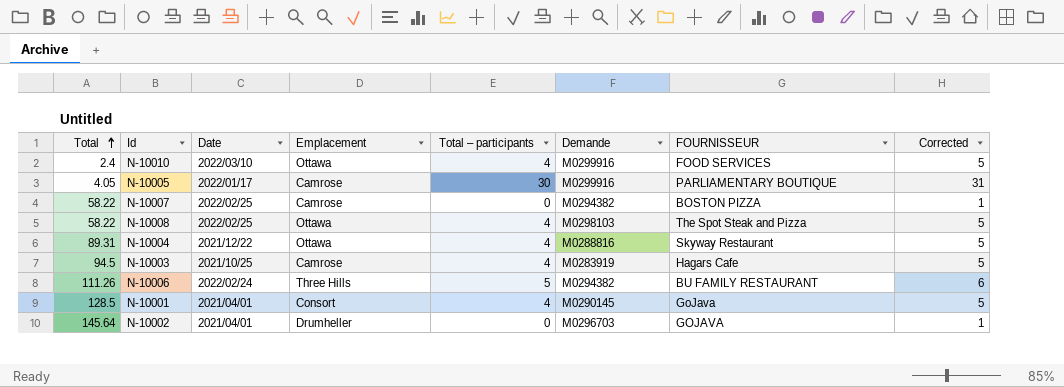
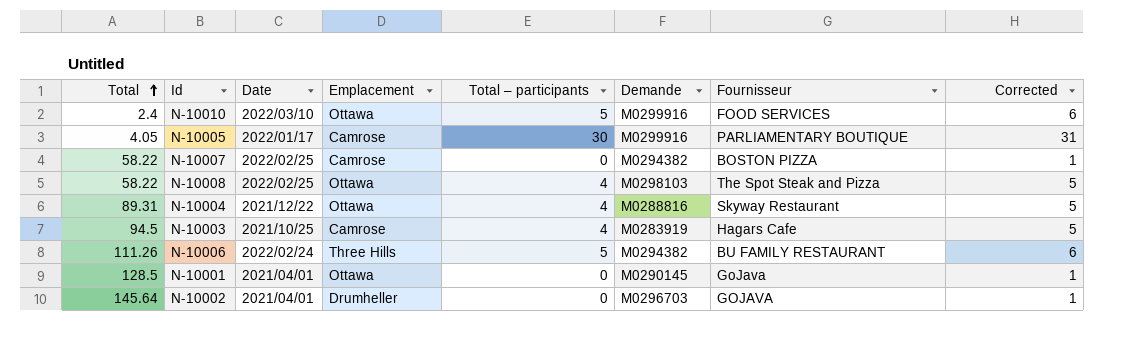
column name: FOURNISSEUR -> Fournisseur
N-10010 | Total – participants: 4 -> 5
N-10010 | Corrected: 5 -> 6
N-10001 | Emplacement: Consort -> Ottawa
N-10001 | Total – participants: 4 -> 0
N-10001 | Corrected: 5 -> 1

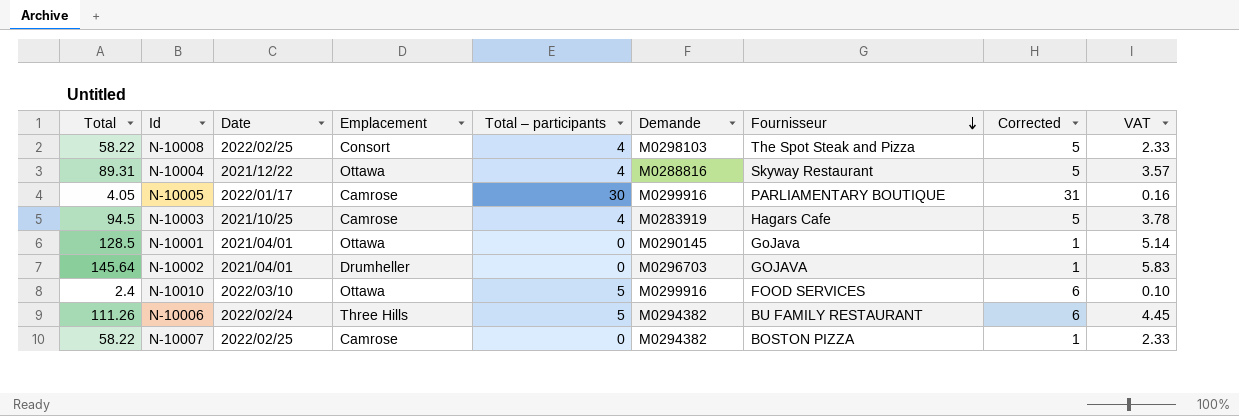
row order: Total ascending -> Fournisseur descending
column VAT | formula: none -> [Total] * 0.04
N-10008 | Emplacement: Ottawa -> Consort

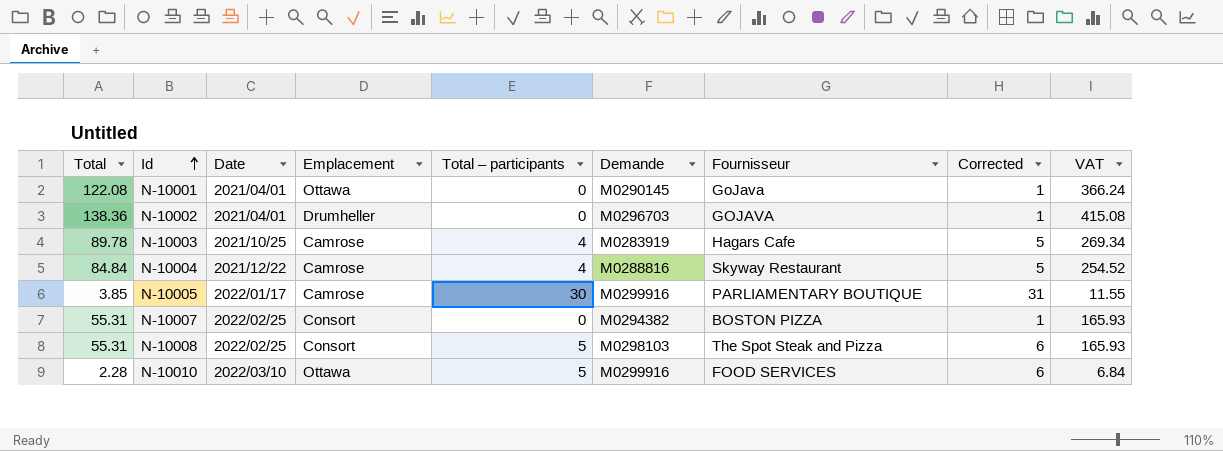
row order: Fournisseur descending -> Id ascending
column VAT | formula: [Total] * 0.04 -> [Total] * 3
row N-10006: 111.26 | 2022/02/24 | Three Hills | 5 | M0294382 | BU FAMILY RESTAURANT | 6 | 4.45 -> none
N-10001 | Total: 128.5 -> 122.08
N-10002 | Total: 145.64 -> 138.36
N-10003 | Total: 94.5 -> 89.78
N-10004 | Total: 89.31 -> 84.84
N-10004 | Emplacement: Ottawa -> Camrose
N-10005 | Total: 4.05 -> 3.85
N-10007 | Total: 58.22 -> 55.31
N-10007 | Emplacement: Camrose -> Consort
N-10008 | Total: 58.22 -> 55.31
N-10008 | Total – participants: 4 -> 5
N-10008 | Corrected: 5 -> 6
N-10010 | Total: 2.4 -> 2.28

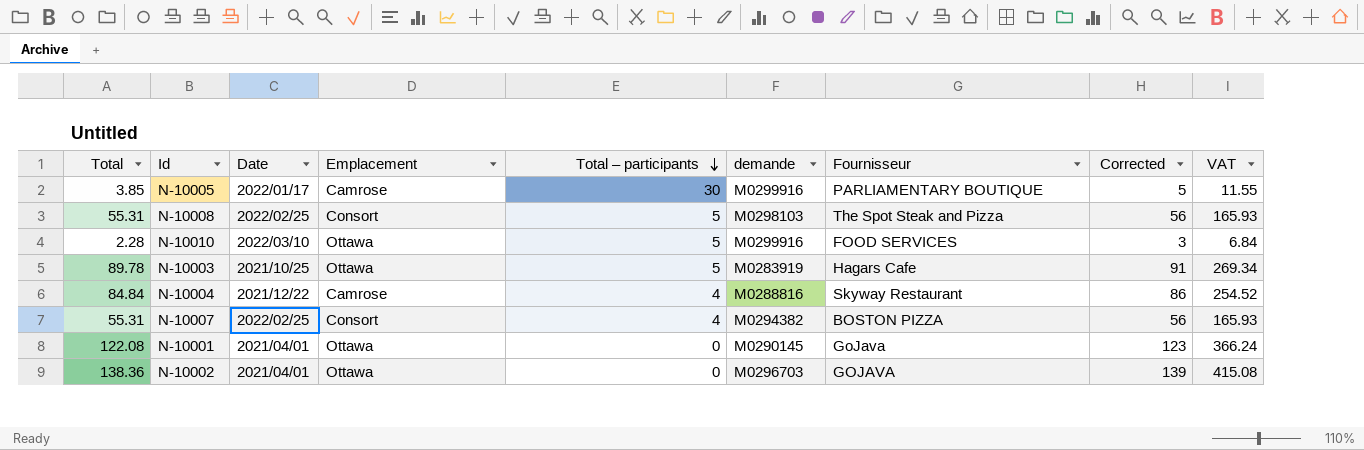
row order: Id ascending -> Total – participants descending
column name: Demande -> demande
column Corrected | formula: [Total – participants] + 1 -> [Total] + 1
N-10003 | Emplacement: Camrose -> Ottawa
N-10003 | Total – participants: 4 -> 5
N-10007 | Total – participants: 0 -> 4
N-10002 | Emplacement: Drumheller -> Ottawa

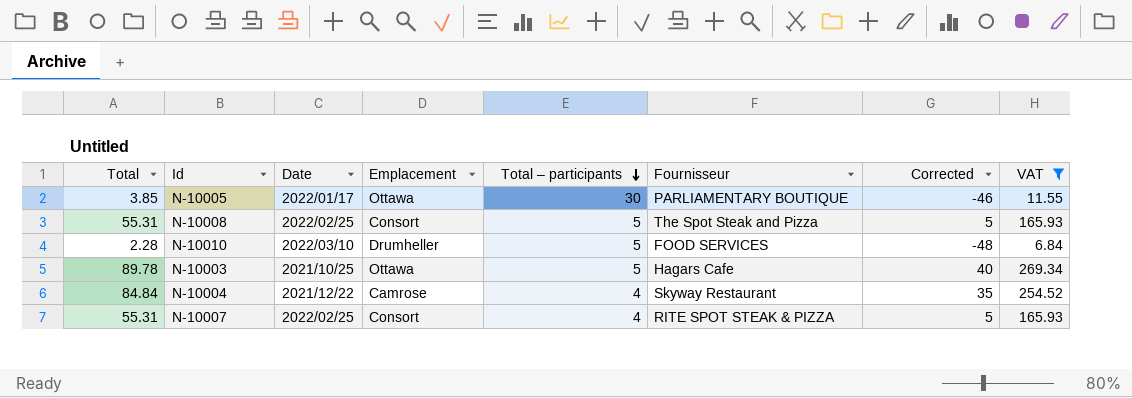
filter: none -> VAT <= 269.34
column demande | position: 6 -> none
column Corrected | formula: [Total] + 1 -> [Total] - 50
N-10005 | Emplacement: Camrose -> Ottawa
N-10010 | Emplacement: Ottawa -> Drumheller
N-10007 | Fournisseur: BOSTON PIZZA -> RITE SPOT STEAK & PIZZA

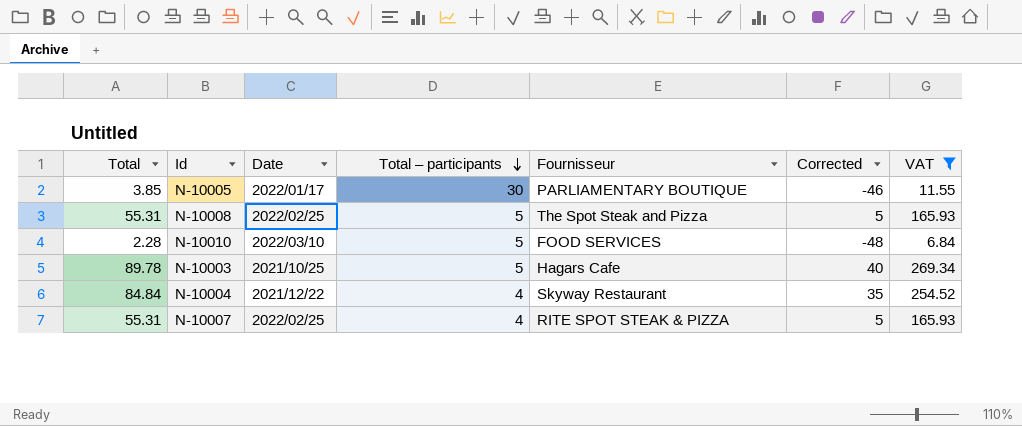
column Emplacement | position: 4 -> none

